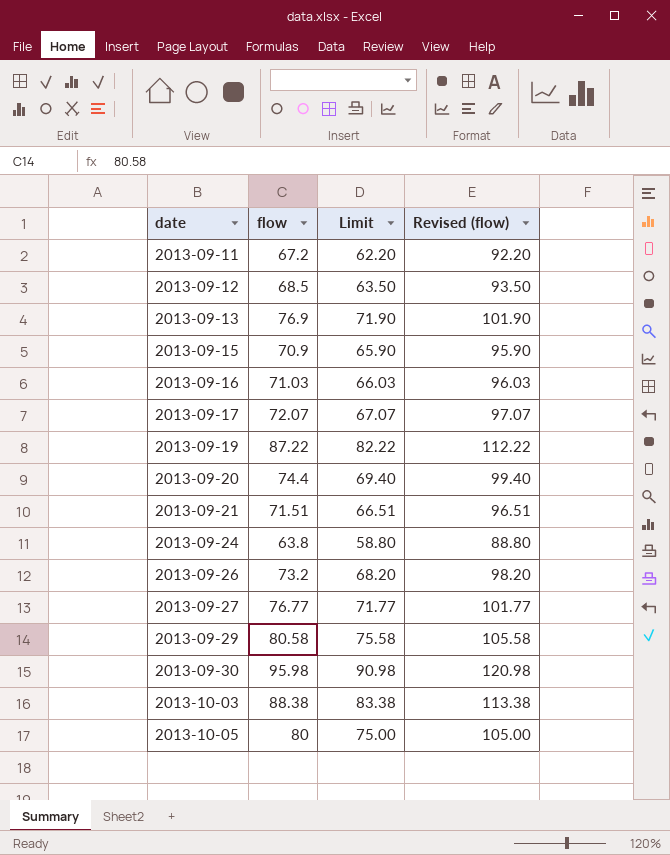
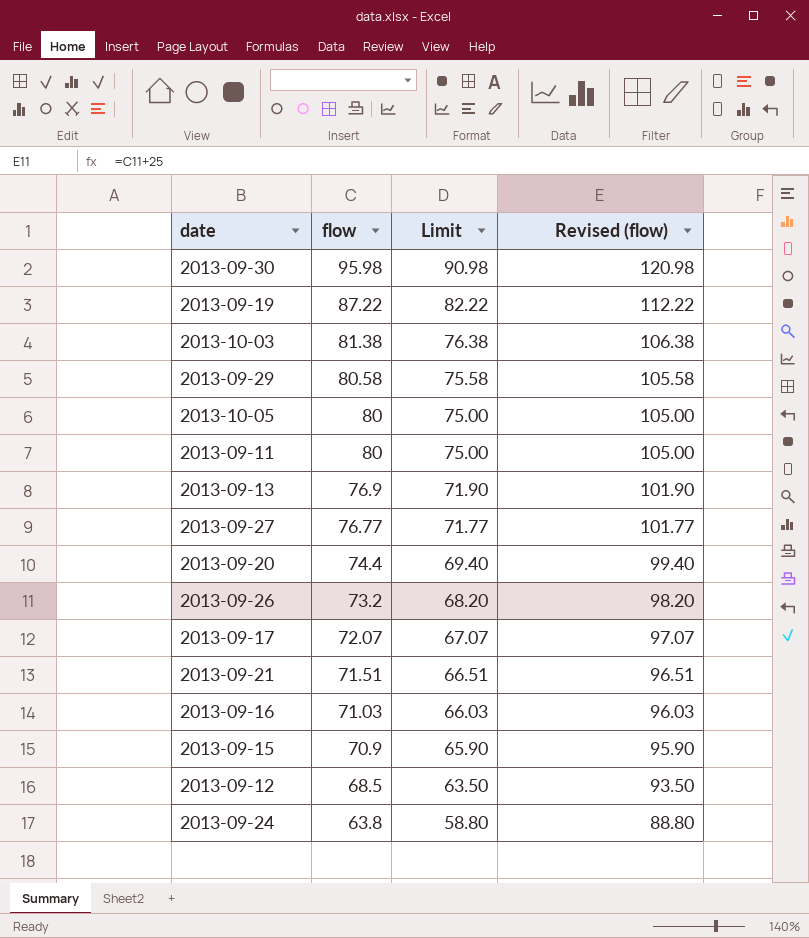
row order: date ascending -> flow descending
2013-10-03 | flow: 88.38 -> 81.38
2013-10-03 | Limit: 83.38 -> 76.38
2013-10-03 | Revised (flow): 113.38 -> 106.38
2013-09-11 | flow: 67.2 -> 80
2013-09-11 | Limit: 62.20 -> 75.00
2013-09-11 | Revised (flow): 92.20 -> 105.00

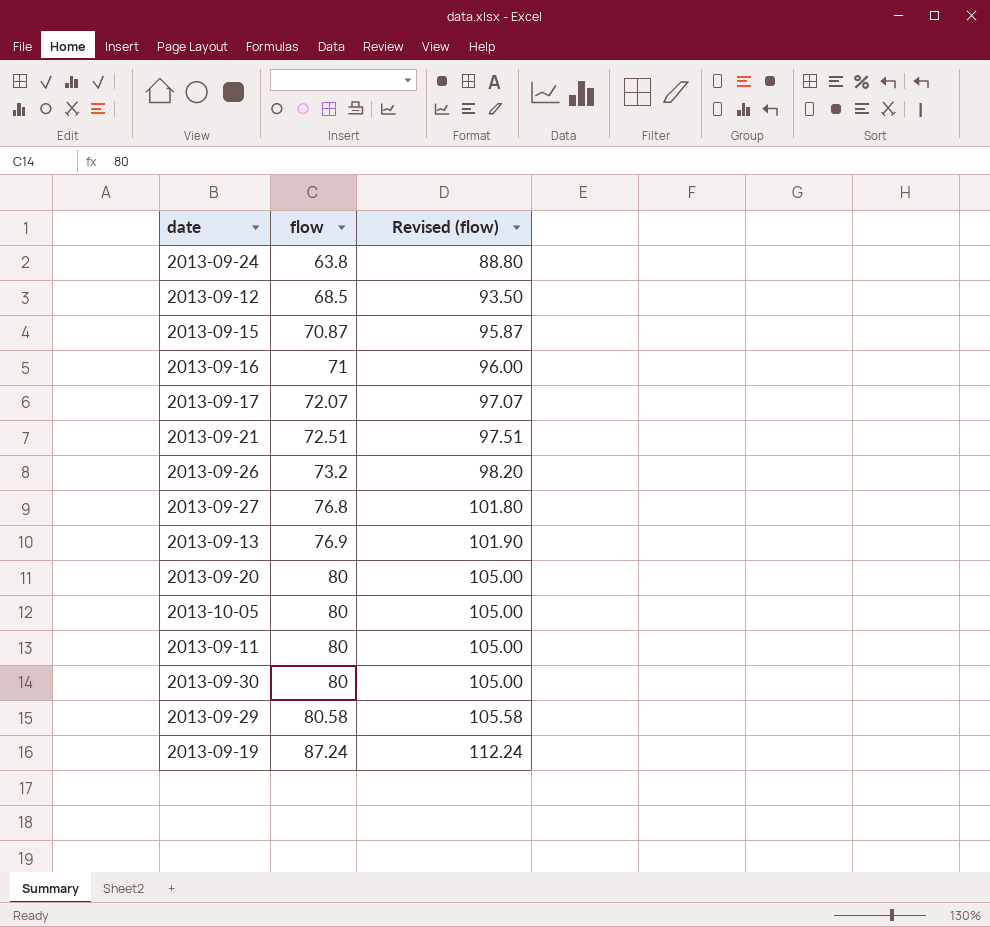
row order: flow descending -> flow ascending
column Limit | formula: [flow] - 5 -> none
row 2013-10-03: 81.38 | 76.38 | 106.38 -> none
2013-09-15 | flow: 70.9 -> 70.87
2013-09-15 | Revised (flow): 95.90 -> 95.87
2013-09-16 | flow: 71.03 -> 71
2013-09-16 | Revised (flow): 96.03 -> 96.00
2013-09-21 | flow: 71.51 -> 72.51
2013-09-21 | Revised (flow): 96.51 -> 97.51
2013-09-27 | flow: 76.77 -> 76.8
2013-09-27 | Revised (flow): 101.77 -> 101.80
2013-09-20 | flow: 74.4 -> 80
2013-09-20 | Revised (flow): 99.40 -> 105.00
2013-09-30 | flow: 95.98 -> 80
2013-09-30 | Revised (flow): 120.98 -> 105.00
2013-09-19 | flow: 87.22 -> 87.24
2013-09-19 | Revised (flow): 112.22 -> 112.24

